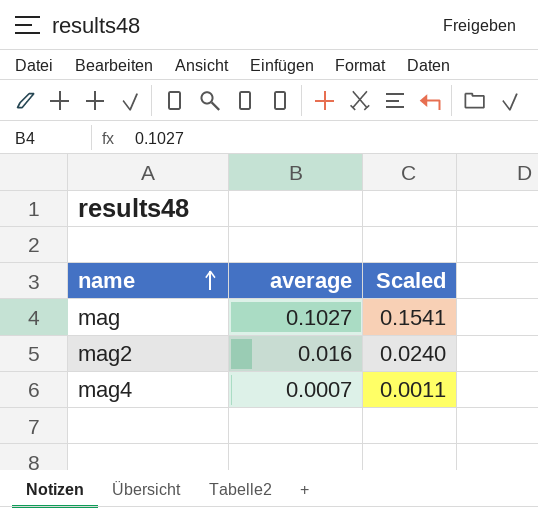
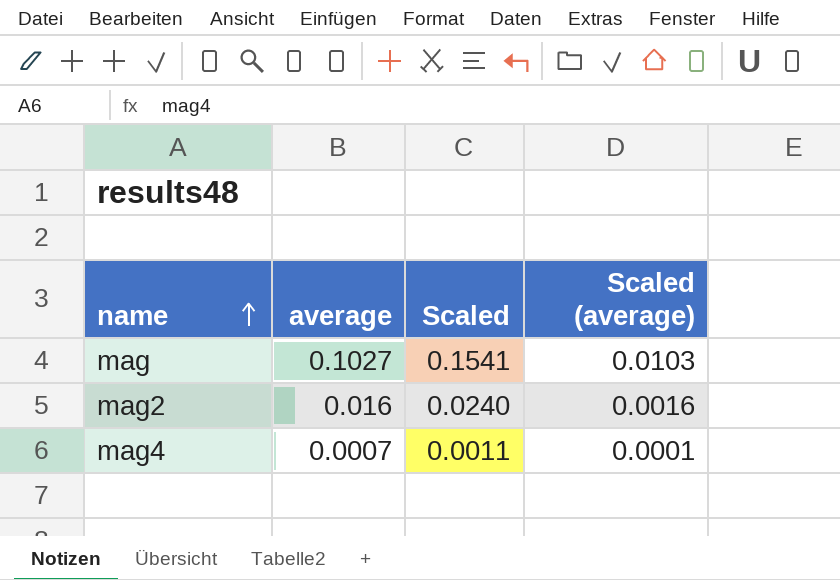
column Scaled (average) | formula: none -> [average] * 0.1

